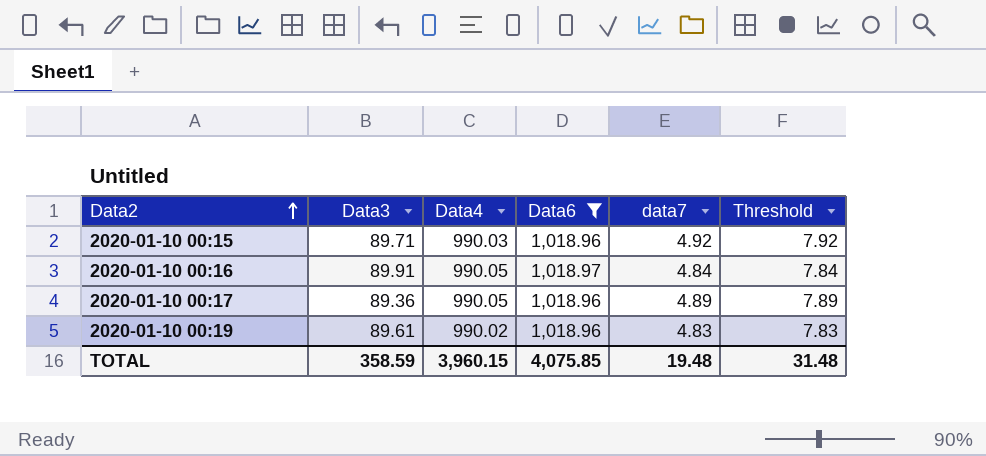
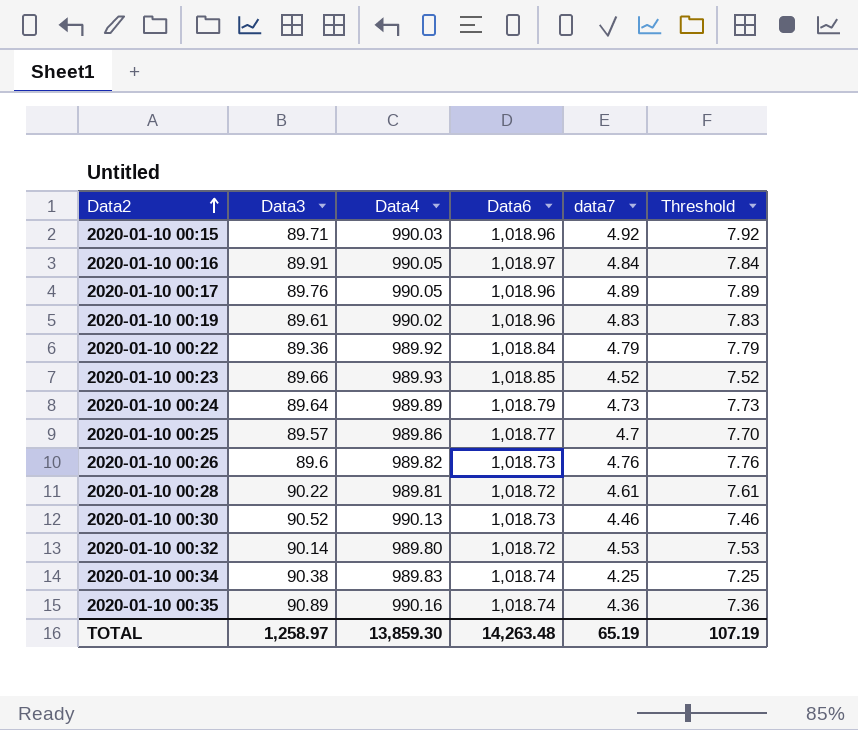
filter: Data6 >= 1,018.96 -> none
2020-01-10 00:17 | Data3: 89.36 -> 89.76
TOTAL | Data3: 358.59 -> 1,258.97
TOTAL | Data4: 3,960.15 -> 13,859.30
TOTAL | Data6: 4,075.85 -> 14,263.48
TOTAL | data7: 19.48 -> 65.19
TOTAL | Threshold: 31.48 -> 107.19

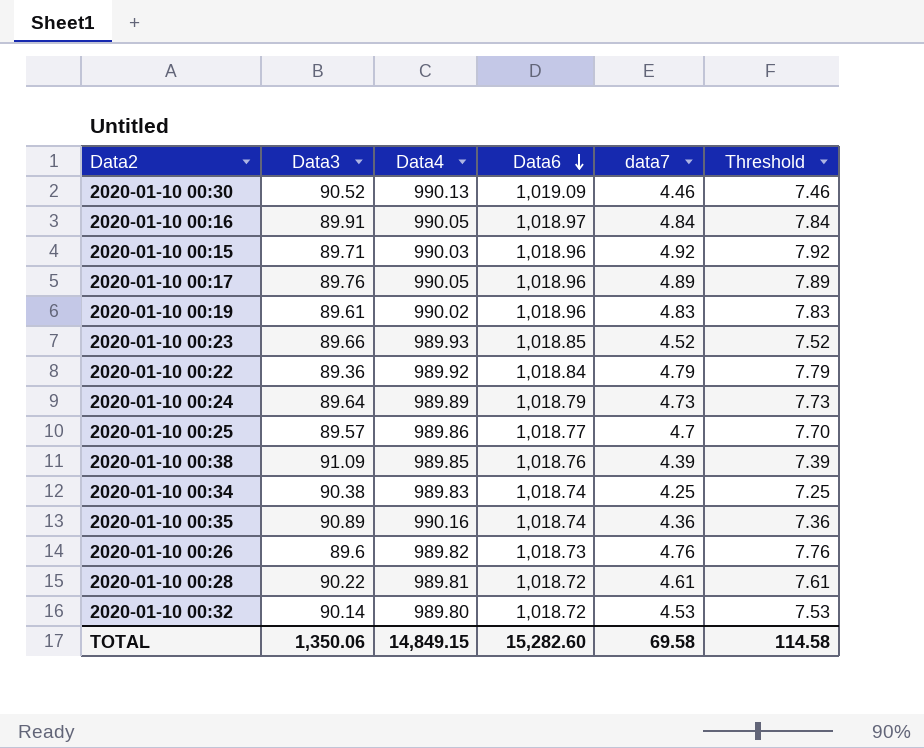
row order: Data2 ascending -> Data6 descending
2020-01-10 00:30 | Data6: 1,018.73 -> 1,019.09
row 2020-01-10 00:38: none -> 91.09 | 989.85 | 1,018.76 | 4.39 | 7.39
TOTAL | Data3: 1,258.97 -> 1,350.06
TOTAL | Data4: 13,859.30 -> 14,849.15
TOTAL | Data6: 14,263.48 -> 15,282.60
TOTAL | data7: 65.19 -> 69.58
TOTAL | Threshold: 107.19 -> 114.58

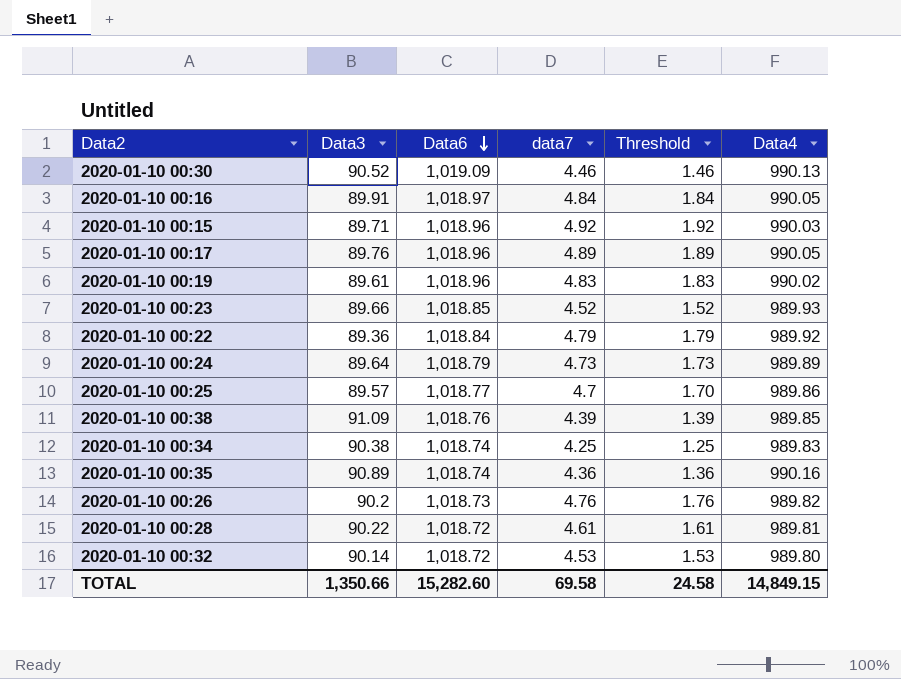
column Threshold | formula: [data7] + 3 -> [data7] - 3
column Data4 | position: 3 -> 6
2020-01-10 00:26 | Data3: 89.6 -> 90.2
TOTAL | Data3: 1,350.06 -> 1,350.66
TOTAL | Threshold: 114.58 -> 24.58

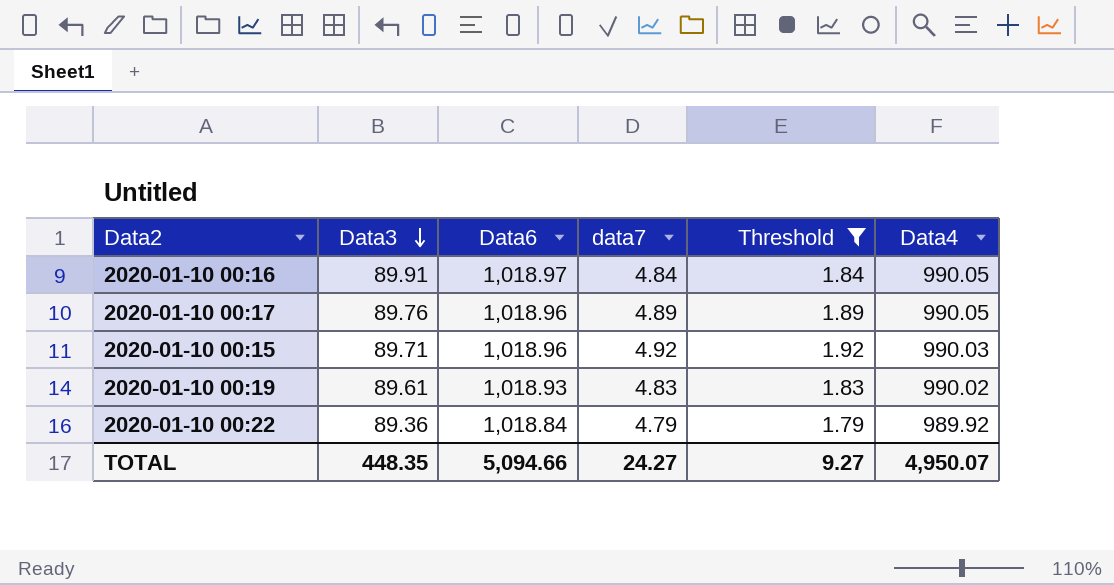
filter: none -> Threshold >= 1.79
row order: Data6 descending -> Data3 descending
2020-01-10 00:19 | Data6: 1,018.96 -> 1,018.93
TOTAL | Data3: 1,350.66 -> 448.35
TOTAL | Data6: 15,282.60 -> 5,094.66
TOTAL | data7: 69.58 -> 24.27
TOTAL | Threshold: 24.58 -> 9.27
TOTAL | Data4: 14,849.15 -> 4,950.07

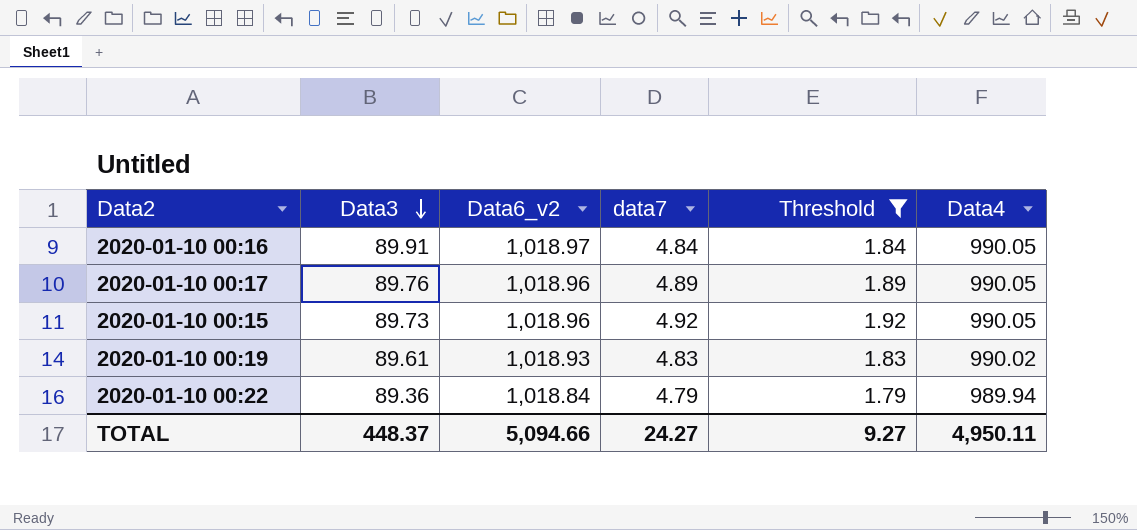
column name: Data6 -> Data6_v2
2020-01-10 00:15 | Data3: 89.71 -> 89.73
2020-01-10 00:15 | Data4: 990.03 -> 990.05
2020-01-10 00:22 | Data4: 989.92 -> 989.94
TOTAL | Data3: 448.35 -> 448.37
TOTAL | Data4: 4,950.07 -> 4,950.11

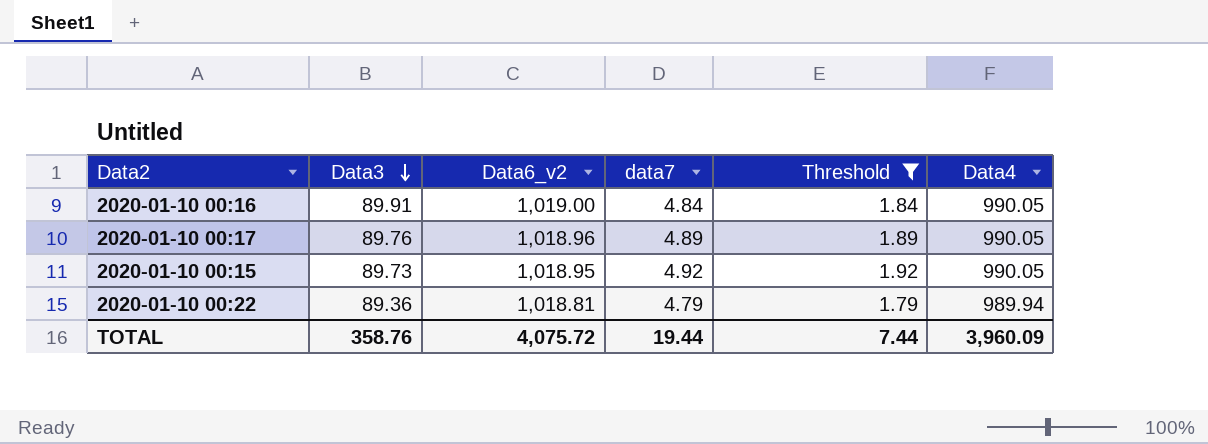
row 2020-01-10 00:19: 89.61 | 1,018.93 | 4.83 | 1.83 | 990.02 -> none
2020-01-10 00:16 | Data6_v2: 1,018.97 -> 1,019.00
2020-01-10 00:15 | Data6_v2: 1,018.96 -> 1,018.95
2020-01-10 00:22 | Data6_v2: 1,018.84 -> 1,018.81
TOTAL | Data3: 448.37 -> 358.76
TOTAL | Data6_v2: 5,094.66 -> 4,075.72
TOTAL | data7: 24.27 -> 19.44
TOTAL | Threshold: 9.27 -> 7.44
TOTAL | Data4: 4,950.11 -> 3,960.09

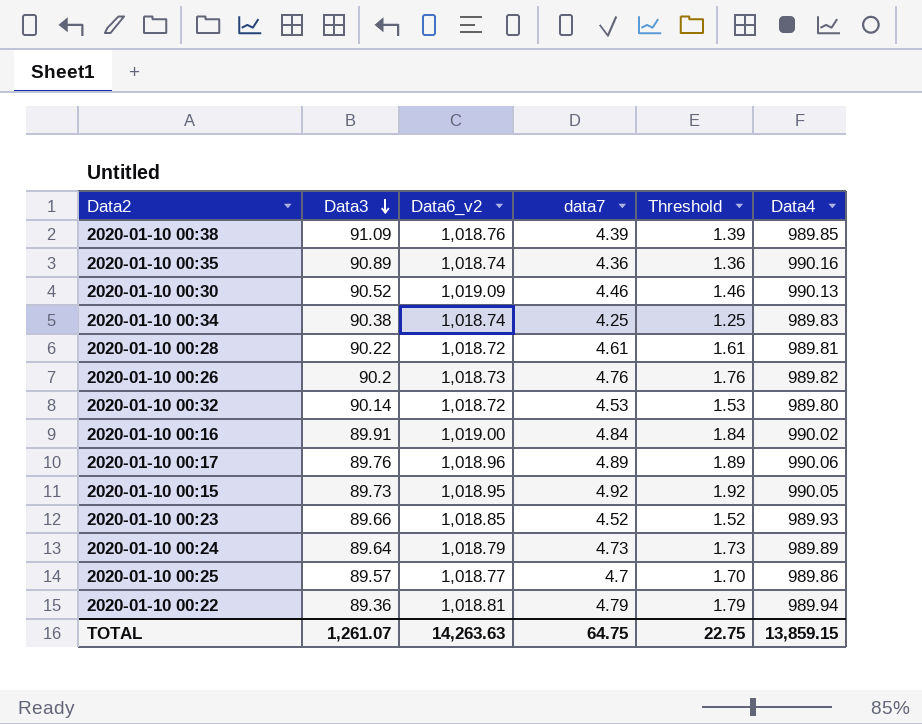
filter: Threshold >= 1.79 -> none
2020-01-10 00:16 | Data4: 990.05 -> 990.02
2020-01-10 00:17 | Data4: 990.05 -> 990.06
TOTAL | Data3: 358.76 -> 1,261.07
TOTAL | Data6_v2: 4,075.72 -> 14,263.63
TOTAL | data7: 19.44 -> 64.75
TOTAL | Threshold: 7.44 -> 22.75
TOTAL | Data4: 3,960.09 -> 13,859.15

